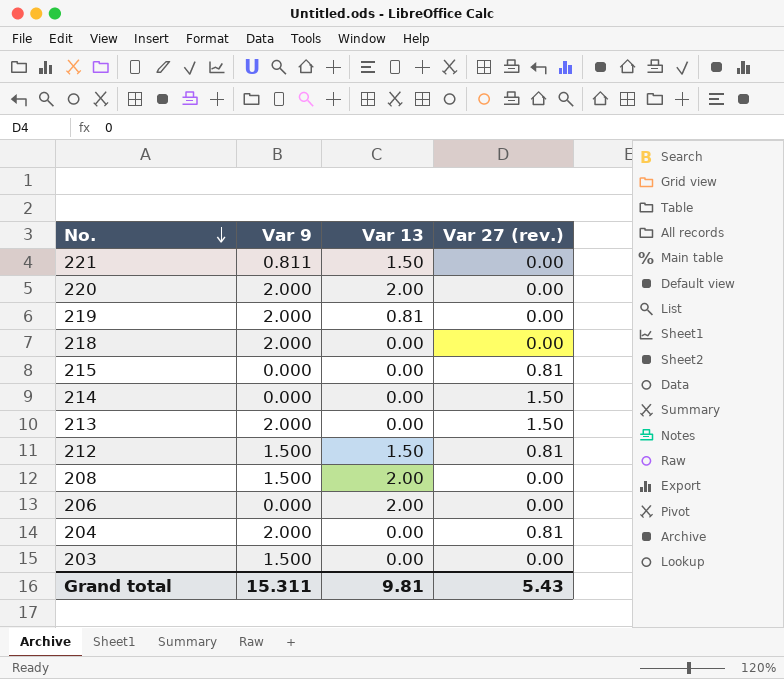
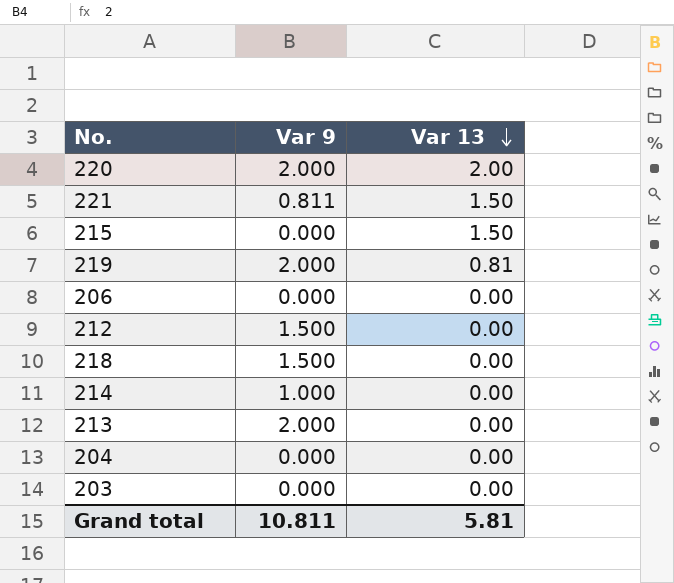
row order: No. descending -> Var 13 descending
column Var 27 (rev.) | position: 4 -> none
row 208: 1.500 | 2.00 | 0.00 -> none
215 | Var 13: 0.00 -> 1.50
206 | Var 13: 2.00 -> 0.00
212 | Var 13: 1.50 -> 0.00
218 | Var 9: 2.000 -> 1.500
214 | Var 9: 0.000 -> 1.000
204 | Var 9: 2.000 -> 0.000
203 | Var 9: 1.500 -> 0.000
Grand total | Var 9: 15.311 -> 10.811
Grand total | Var 13: 9.81 -> 5.81

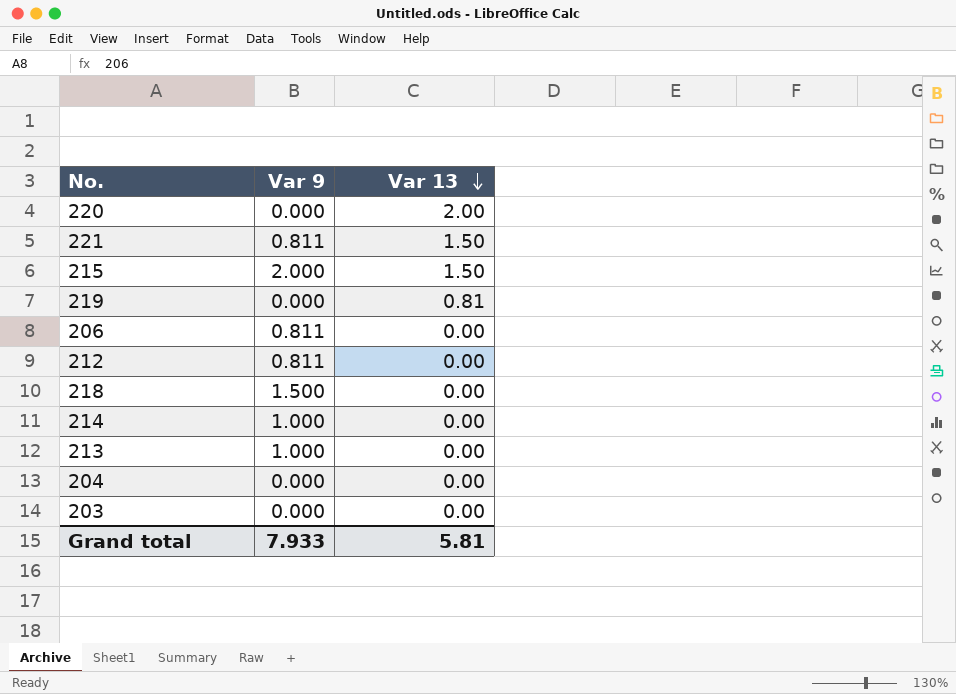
220 | Var 9: 2.000 -> 0.000
215 | Var 9: 0.000 -> 2.000
219 | Var 9: 2.000 -> 0.000
206 | Var 9: 0.000 -> 0.811
212 | Var 9: 1.500 -> 0.811
213 | Var 9: 2.000 -> 1.000
Grand total | Var 9: 10.811 -> 7.933

